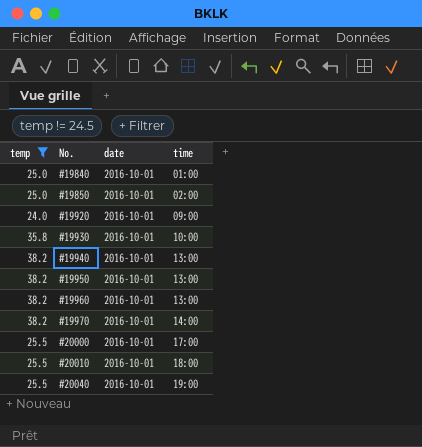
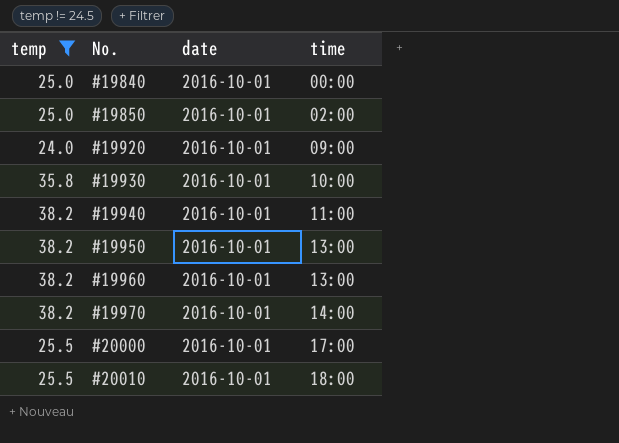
row #20040: 25.5 | 2016-10-01 | 19:00 -> none
#19840 | time: 01:00 -> 00:00
#19940 | time: 13:00 -> 11:00

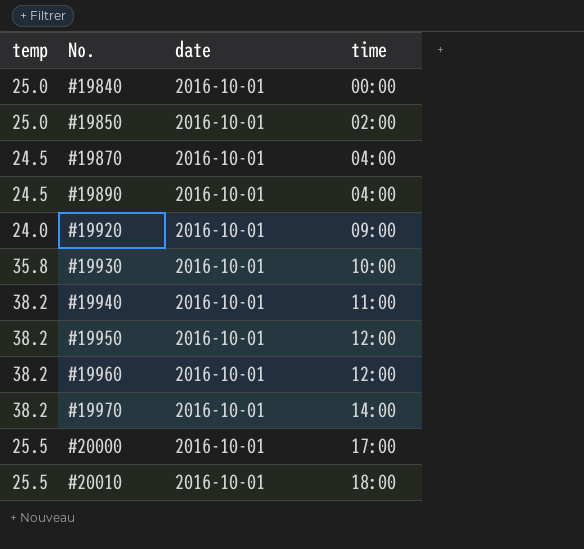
filter: temp != 24.5 -> none
#19950 | time: 13:00 -> 12:00
#19960 | time: 13:00 -> 12:00

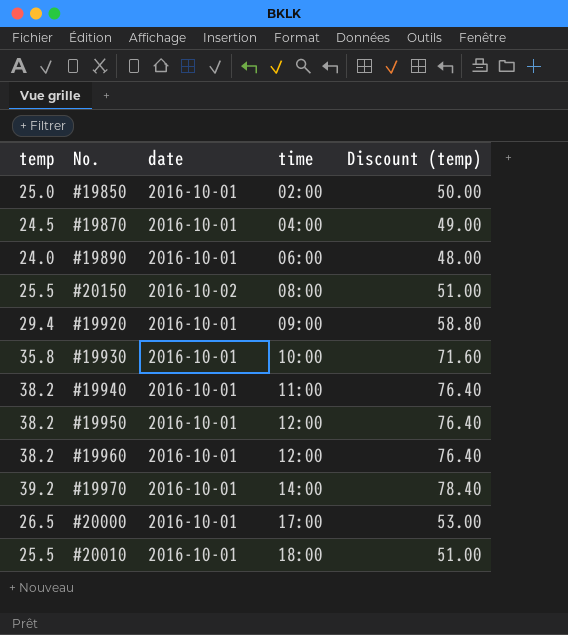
column Discount (temp) | formula: none -> [temp] * 2
row #19840: 25.0 | 2016-10-01 | 00:00 -> none
#19890 | temp: 24.5 -> 24.0
#19890 | time: 04:00 -> 06:00
row #20150: none -> 25.5 | 2016-10-02 | 08:00 | 51.00
#19920 | temp: 24.0 -> 29.4
#19970 | temp: 38.2 -> 39.2
#20000 | temp: 25.5 -> 26.5

